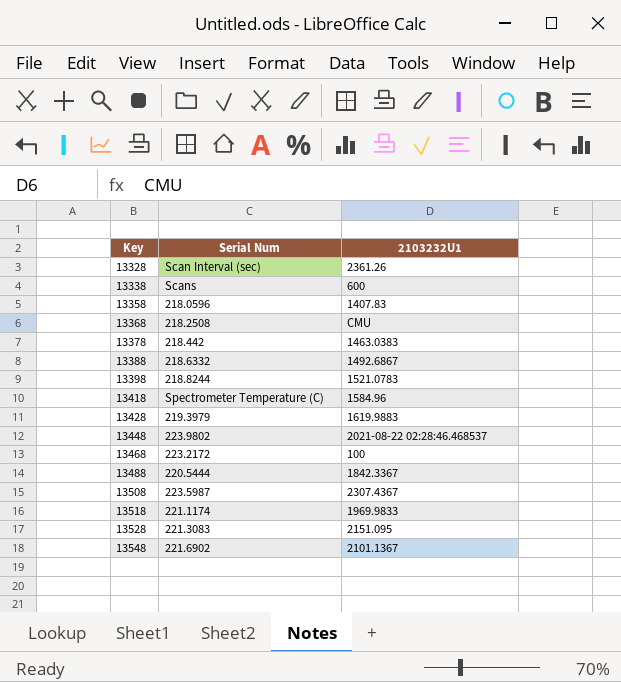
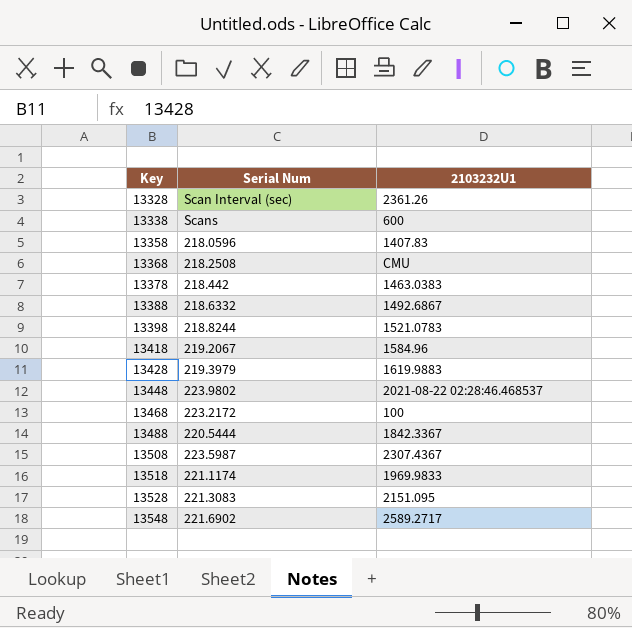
13418 | Serial Num: Spectrometer Temperature (C) -> 219.2067
13548 | 2103232U1: 2101.1367 -> 2589.2717

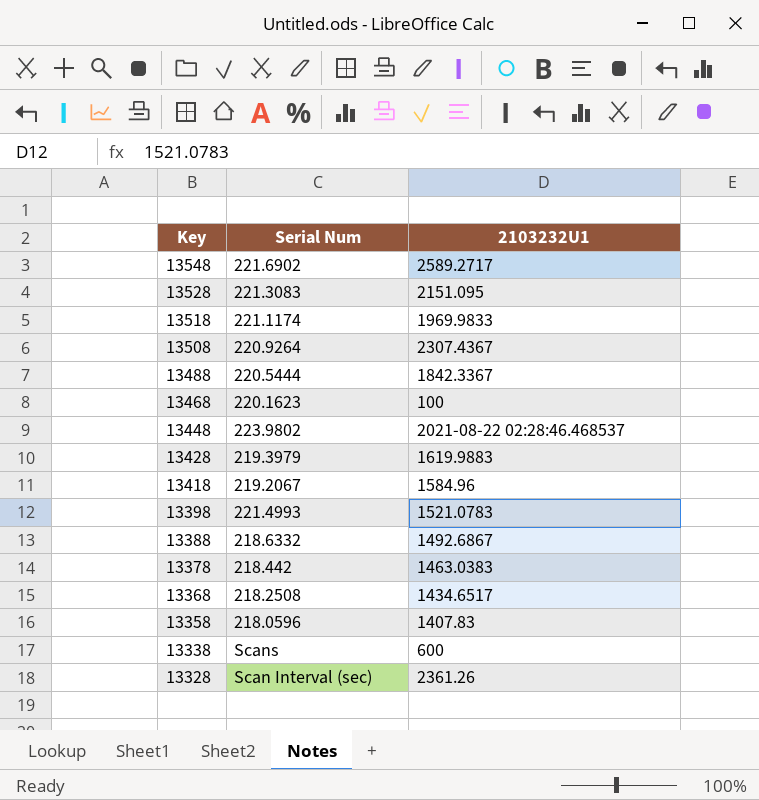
row order: Key ascending -> Key descending
13508 | Serial Num: 223.5987 -> 220.9264
13468 | Serial Num: 223.2172 -> 220.1623
13398 | Serial Num: 218.8244 -> 221.4993
13368 | 2103232U1: CMU -> 1434.6517

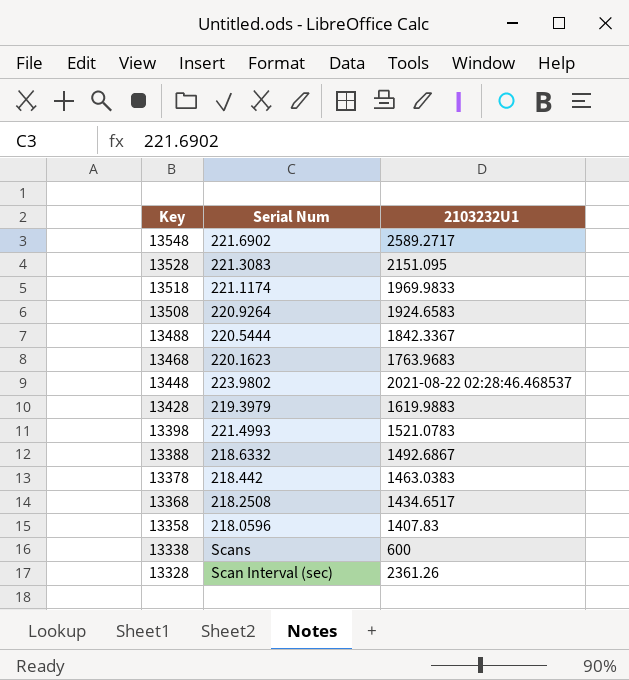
row 13418: 219.2067 | 1584.96 -> none
13508 | 2103232U1: 2307.4367 -> 1924.6583
13468 | 2103232U1: 100 -> 1763.9683

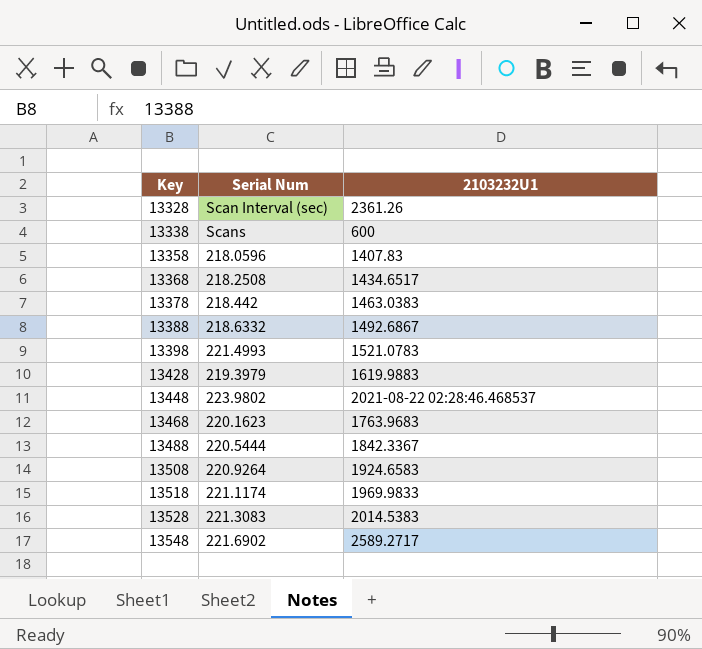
row order: Key descending -> Key ascending
13528 | 2103232U1: 2151.095 -> 2014.5383

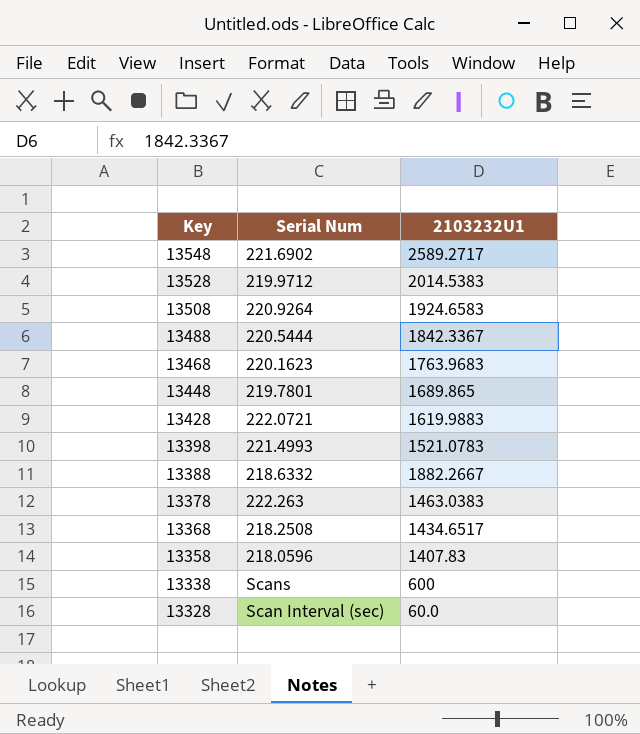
row order: Key ascending -> Key descending
row 13518: 221.1174 | 1969.9833 -> none
13528 | Serial Num: 221.3083 -> 219.9712
13448 | Serial Num: 223.9802 -> 219.7801
13448 | 2103232U1: 2021-08-22 02:28:46.468537 -> 1689.865
13428 | Serial Num: 219.3979 -> 222.0721
13388 | 2103232U1: 1492.6867 -> 1882.2667
13378 | Serial Num: 218.442 -> 222.263
13328 | 2103232U1: 2361.26 -> 60.0

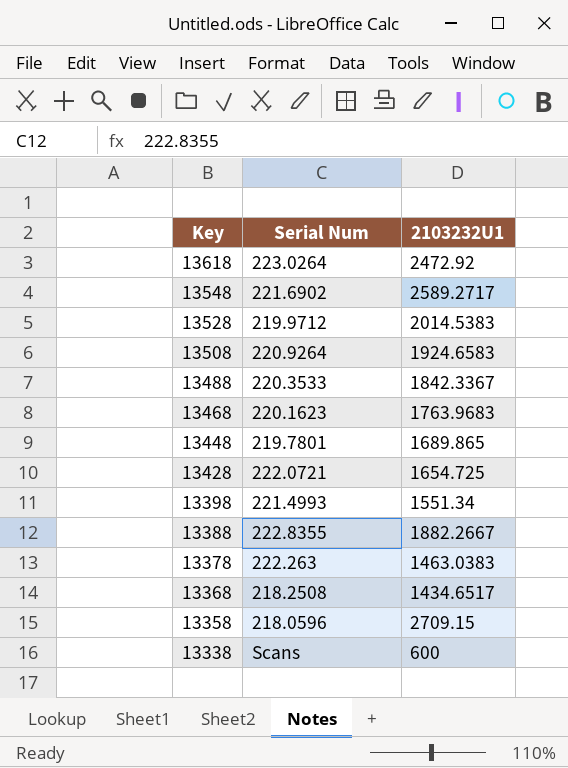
row 13328: Scan Interval (sec) | 60.0 -> none
row 13618: none -> 223.0264 | 2472.92
13488 | Serial Num: 220.5444 -> 220.3533
13428 | 2103232U1: 1619.9883 -> 1654.725
13398 | 2103232U1: 1521.0783 -> 1551.34
13388 | Serial Num: 218.6332 -> 222.8355
13358 | 2103232U1: 1407.83 -> 2709.15

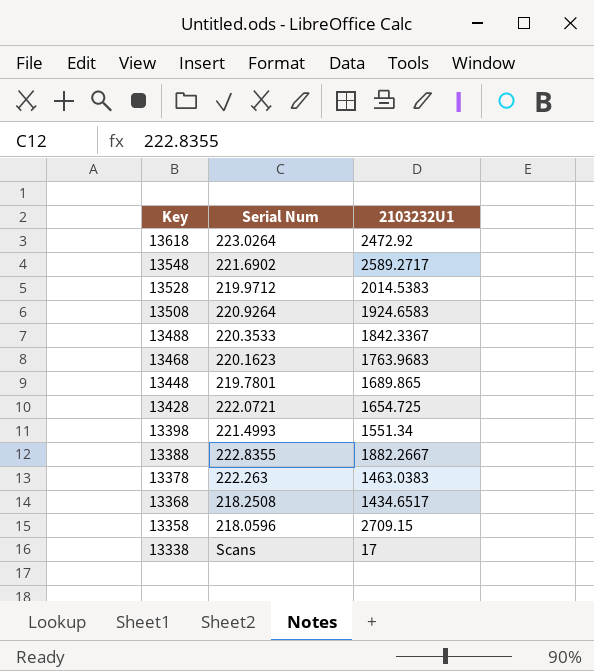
13338 | 2103232U1: 600 -> 17

